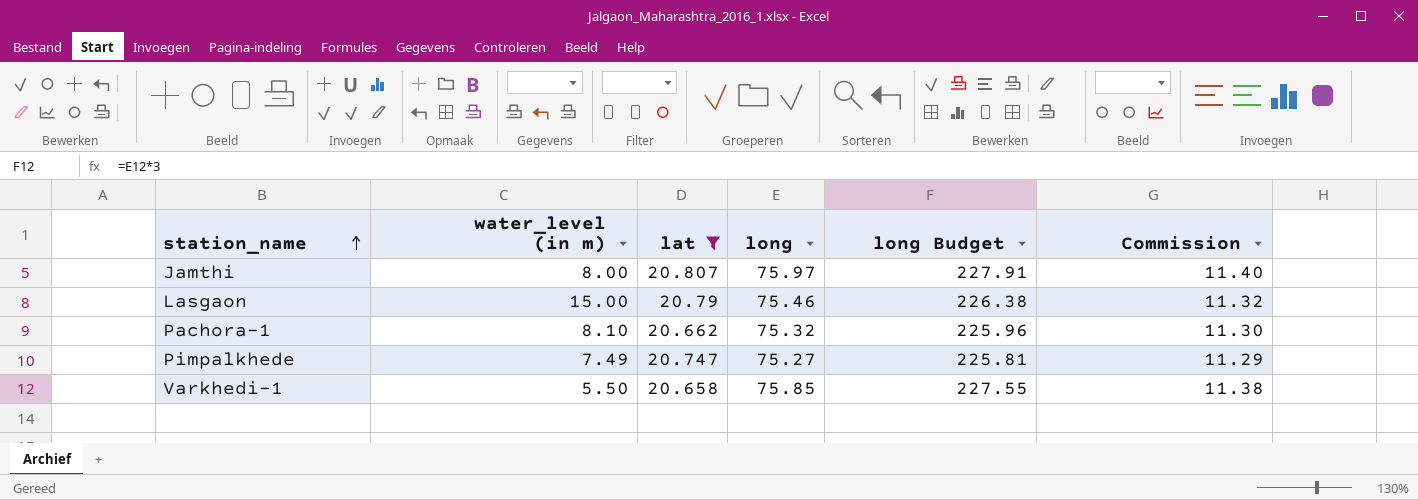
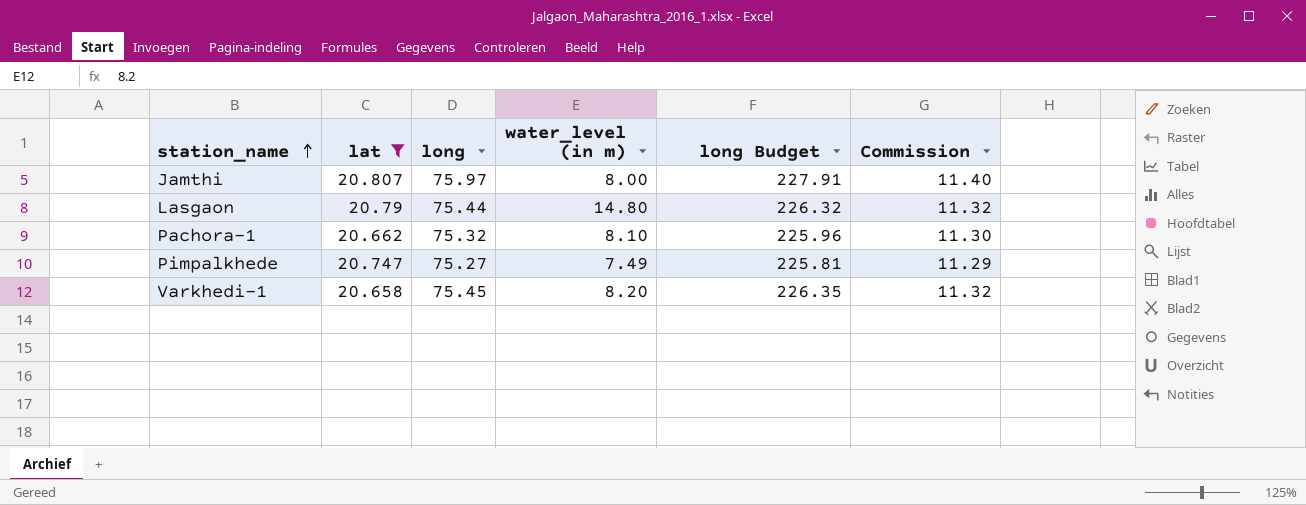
column water_level (in m) | position: 2 -> 4
Lasgaon | long: 75.46 -> 75.44
Lasgaon | water_level (in m): 15.00 -> 14.80
Lasgaon | long Budget: 226.38 -> 226.32
Varkhedi-1 | long: 75.85 -> 75.45
Varkhedi-1 | water_level (in m): 5.50 -> 8.20
Varkhedi-1 | long Budget: 227.55 -> 226.35
Varkhedi-1 | Commission: 11.38 -> 11.32

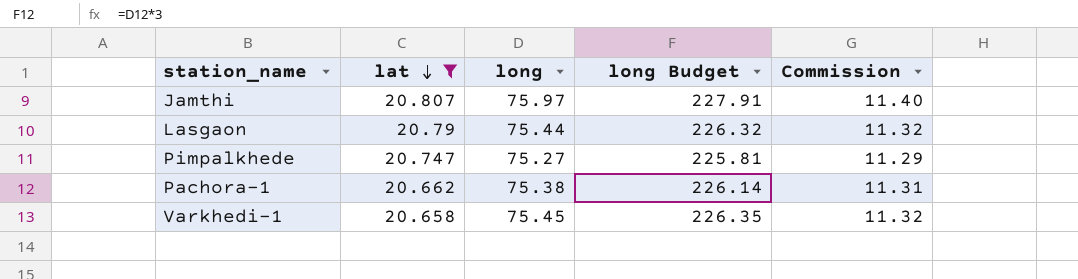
row order: station_name ascending -> lat descending
column water_level (in m) | position: 4 -> none
Pachora-1 | long: 75.32 -> 75.38
Pachora-1 | long Budget: 225.96 -> 226.14
Pachora-1 | Commission: 11.30 -> 11.31

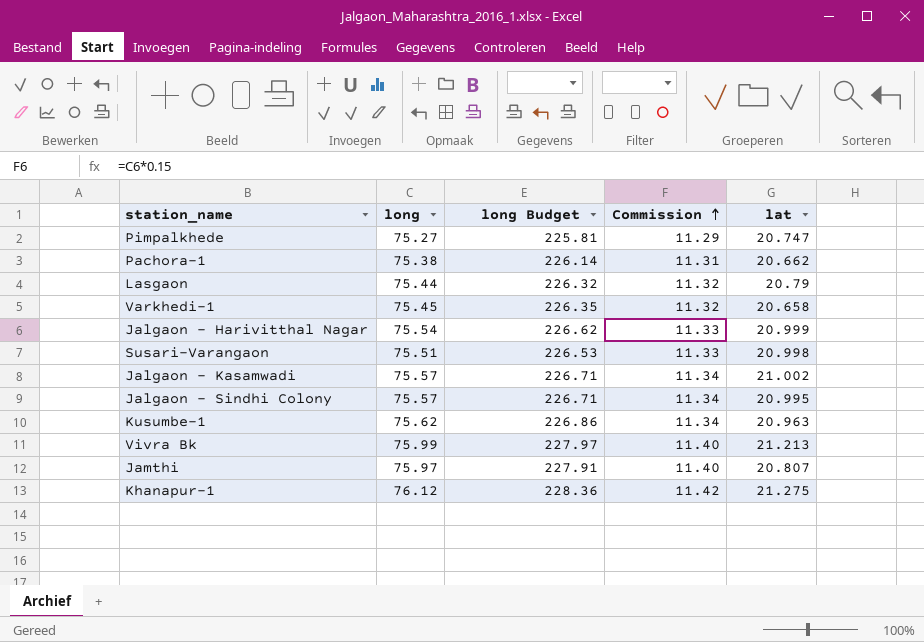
filter: lat <= 20.807 -> none
row order: lat descending -> Commission ascending
column lat | position: 2 -> 5

